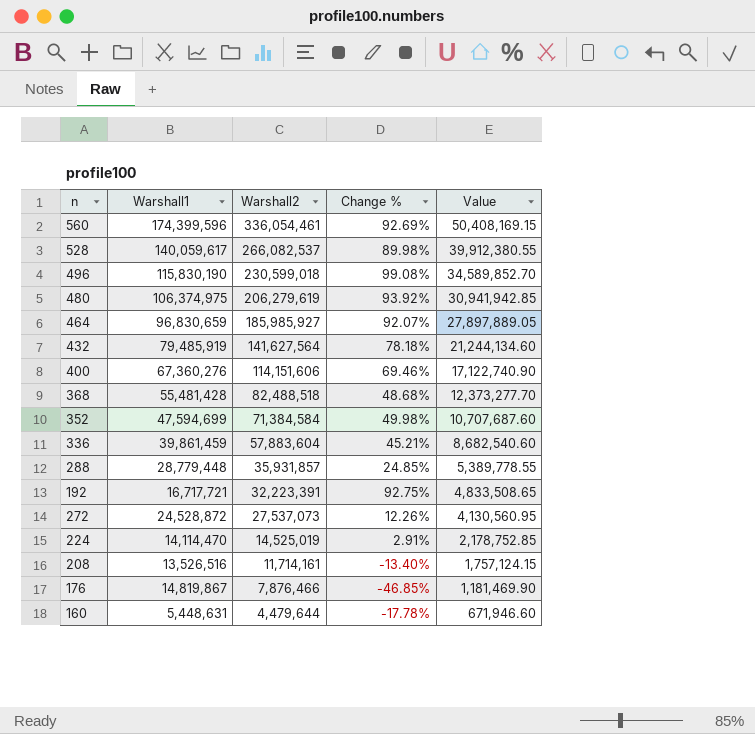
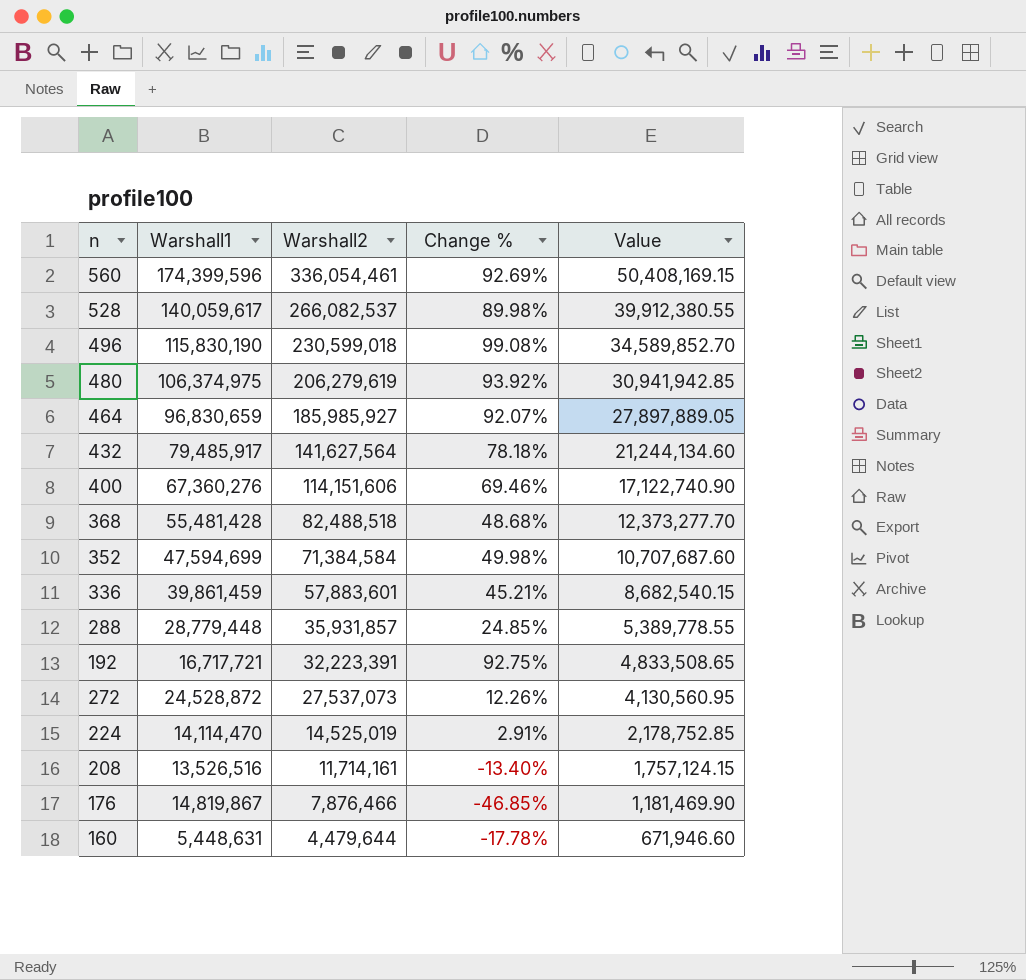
432 | Warshall1: 79,485,919 -> 79,485,917
336 | Warshall2: 57,883,604 -> 57,883,601
336 | Value: 8,682,540.60 -> 8,682,540.15

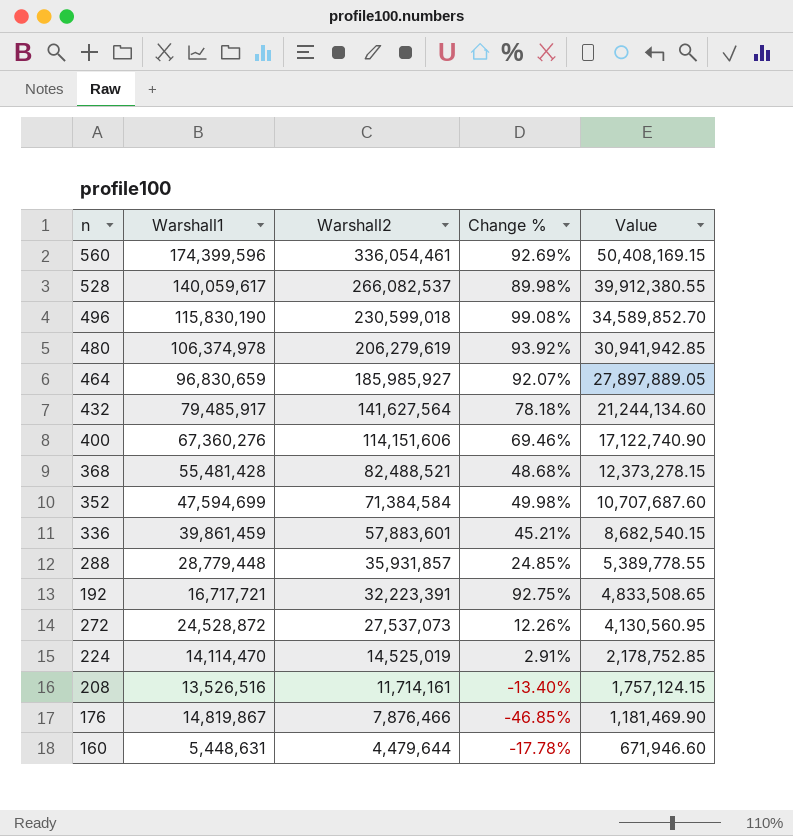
480 | Warshall1: 106,374,975 -> 106,374,978
368 | Warshall2: 82,488,518 -> 82,488,521
368 | Value: 12,373,277.70 -> 12,373,278.15

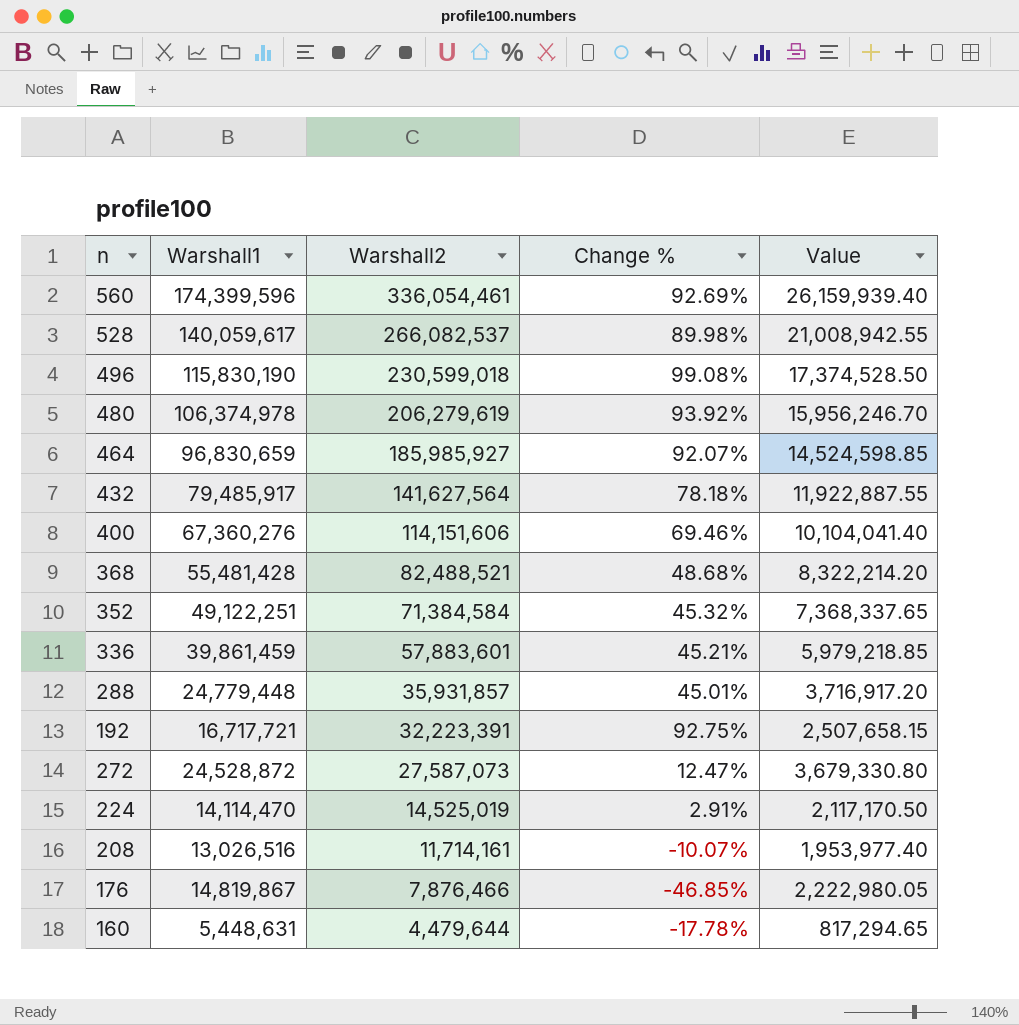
column Value | formula: [Warshall2] * 0.15 -> [Warshall1] * 0.15
352 | Warshall1: 47,594,699 -> 49,122,251
352 | Change %: 49.98% -> 45.32%
288 | Warshall1: 28,779,448 -> 24,779,448
288 | Change %: 24.85% -> 45.01%
272 | Warshall2: 27,537,073 -> 27,587,073
272 | Change %: 12.26% -> 12.47%
208 | Warshall1: 13,526,516 -> 13,026,516
208 | Change %: -13.40% -> -10.07%

